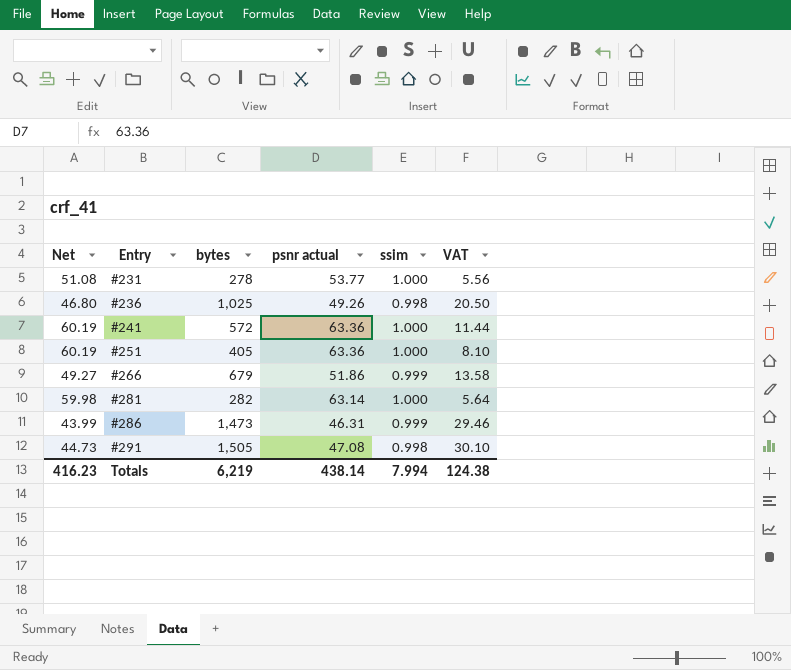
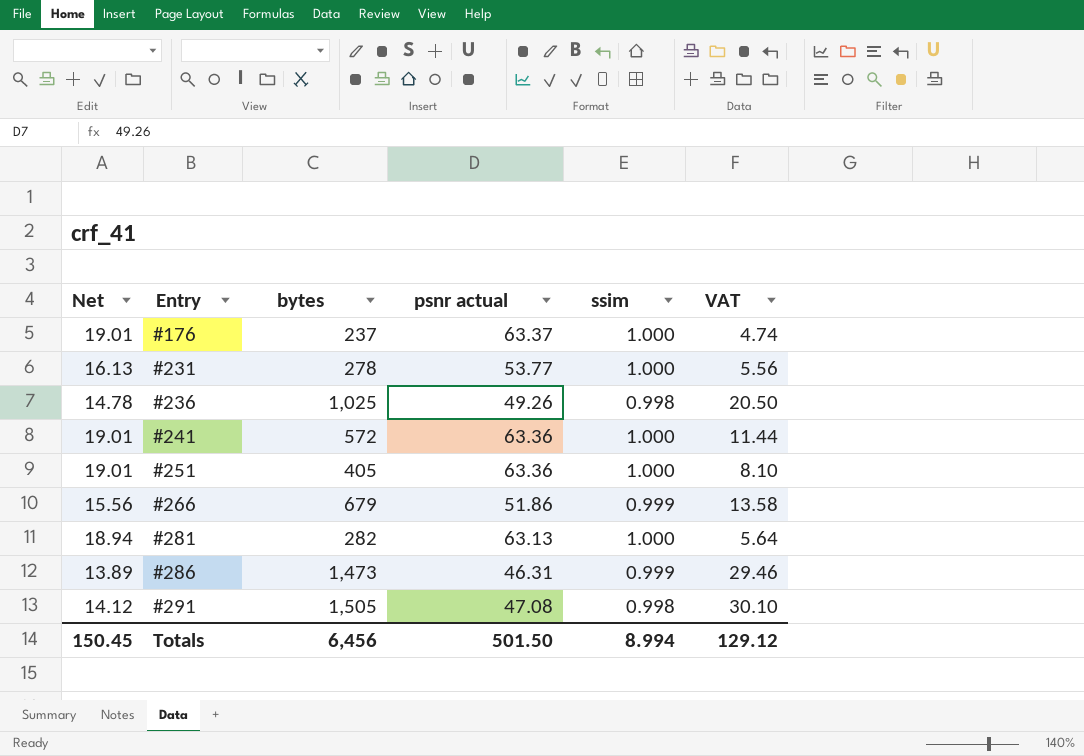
column Net | formula: [psnr actual] * 0.95 -> [psnr actual] * 0.3
row #176: none -> 19.01 | 237 | 63.37 | 1.000 | 4.74
#281 | psnr actual: 63.14 -> 63.13
Totals | Net: 416.23 -> 150.45
Totals | bytes: 6,219 -> 6,456
Totals | psnr actual: 438.14 -> 501.50
Totals | ssim: 7.994 -> 8.994
Totals | VAT: 124.38 -> 129.12

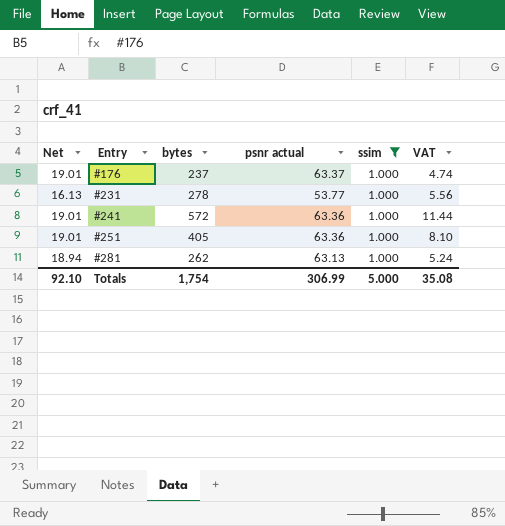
filter: none -> ssim = 1.000
#281 | bytes: 282 -> 262
#281 | VAT: 5.64 -> 5.24
Totals | Net: 150.45 -> 92.10
Totals | bytes: 6,456 -> 1,754
Totals | psnr actual: 501.50 -> 306.99
Totals | ssim: 8.994 -> 5.000
Totals | VAT: 129.12 -> 35.08

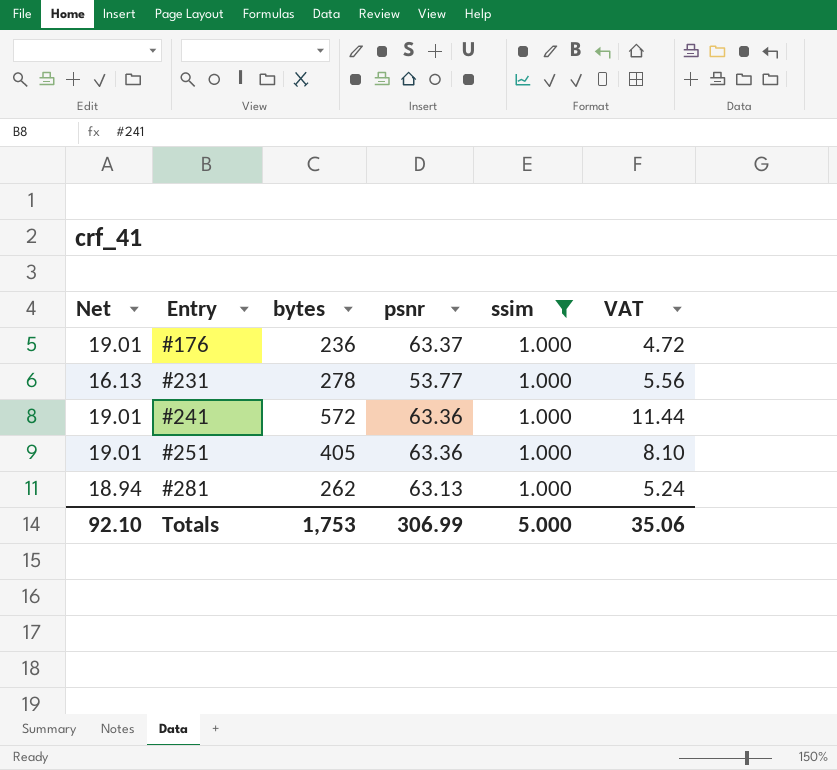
column name: psnr actual -> psnr
#176 | bytes: 237 -> 236
#176 | VAT: 4.74 -> 4.72
Totals | bytes: 1,754 -> 1,753
Totals | VAT: 35.08 -> 35.06

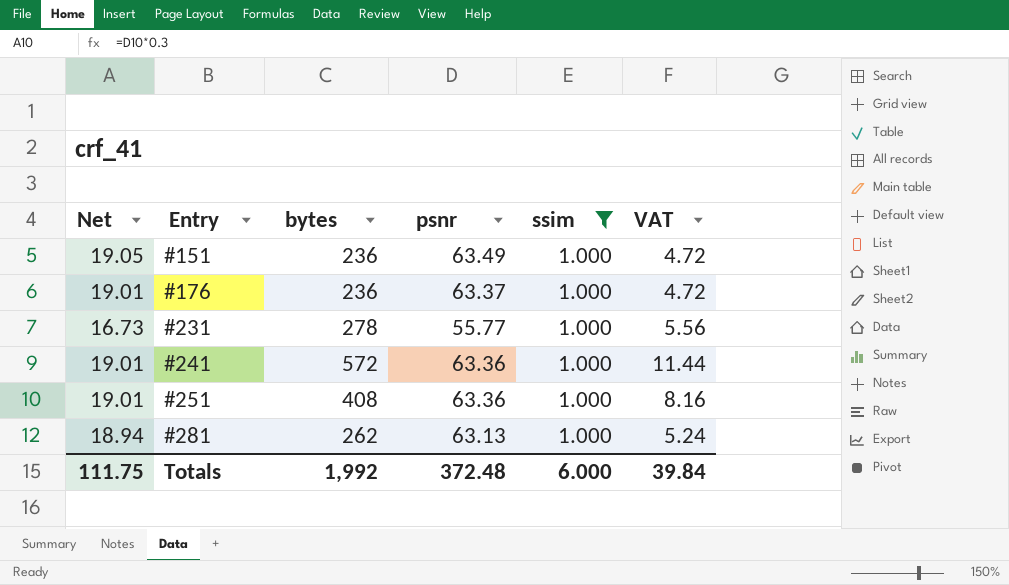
row #151: none -> 19.05 | 236 | 63.49 | 1.000 | 4.72
#231 | Net: 16.13 -> 16.73
#231 | psnr: 53.77 -> 55.77
#251 | bytes: 405 -> 408
#251 | VAT: 8.10 -> 8.16
Totals | Net: 92.10 -> 111.75
Totals | bytes: 1,753 -> 1,992
Totals | psnr: 306.99 -> 372.48
Totals | ssim: 5.000 -> 6.000
Totals | VAT: 35.06 -> 39.84

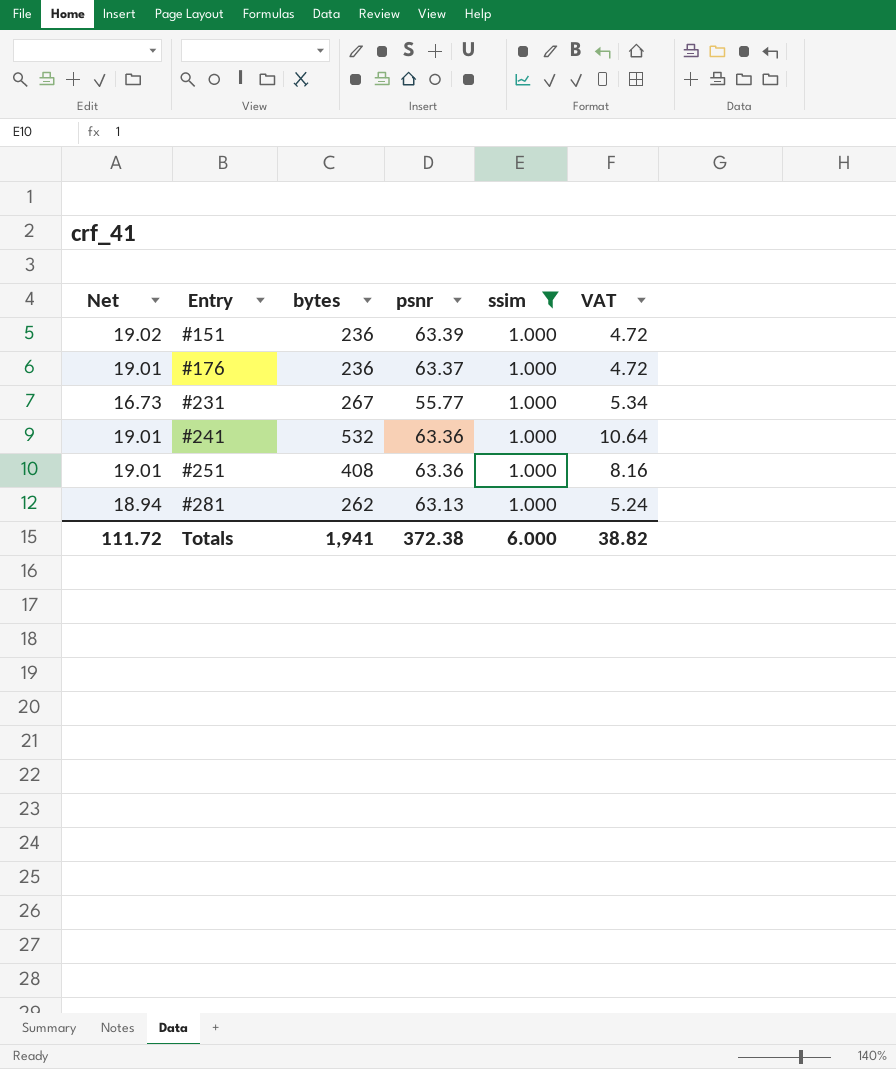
#151 | Net: 19.05 -> 19.02
#151 | psnr: 63.49 -> 63.39
#231 | bytes: 278 -> 267
#231 | VAT: 5.56 -> 5.34
#241 | bytes: 572 -> 532
#241 | VAT: 11.44 -> 10.64
Totals | Net: 111.75 -> 111.72
Totals | bytes: 1,992 -> 1,941
Totals | psnr: 372.48 -> 372.38
Totals | VAT: 39.84 -> 38.82

